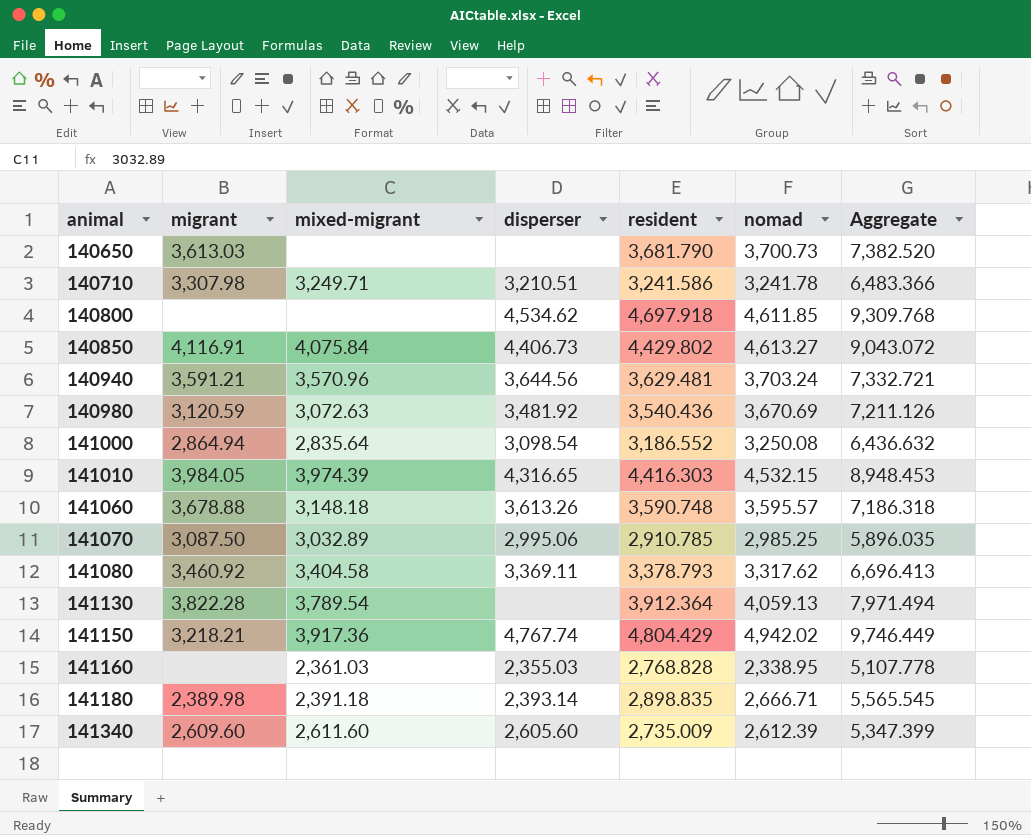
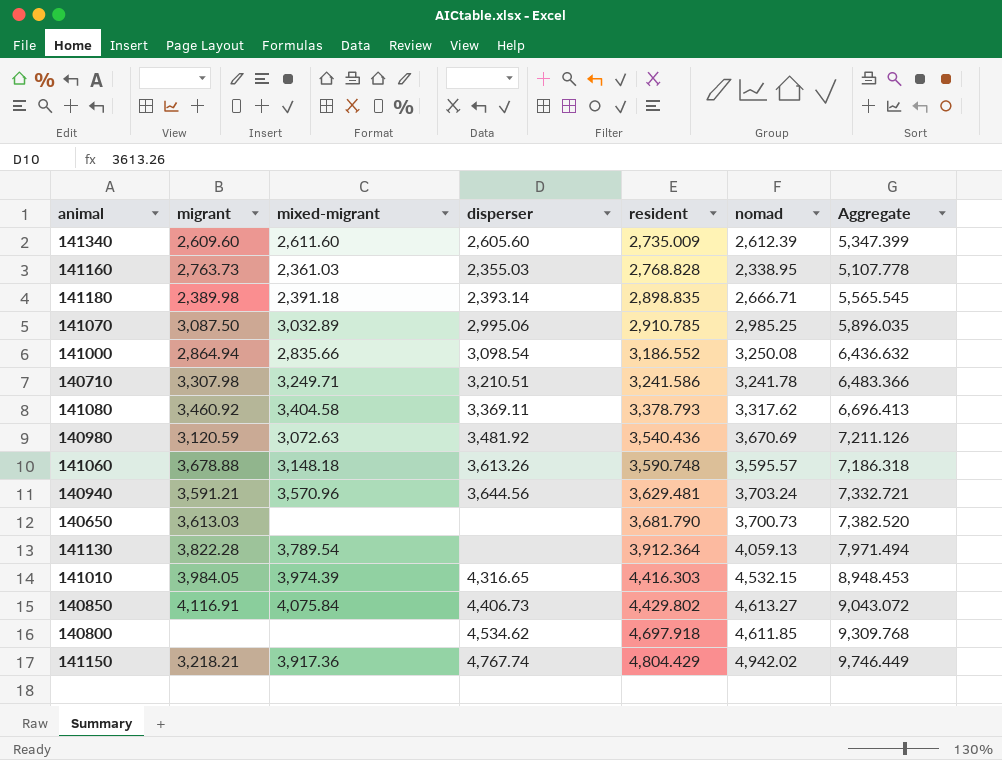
row order: animal ascending -> resident ascending
141160 | migrant: none -> 2,763.73
141000 | mixed-migrant: 2,835.64 -> 2,835.66

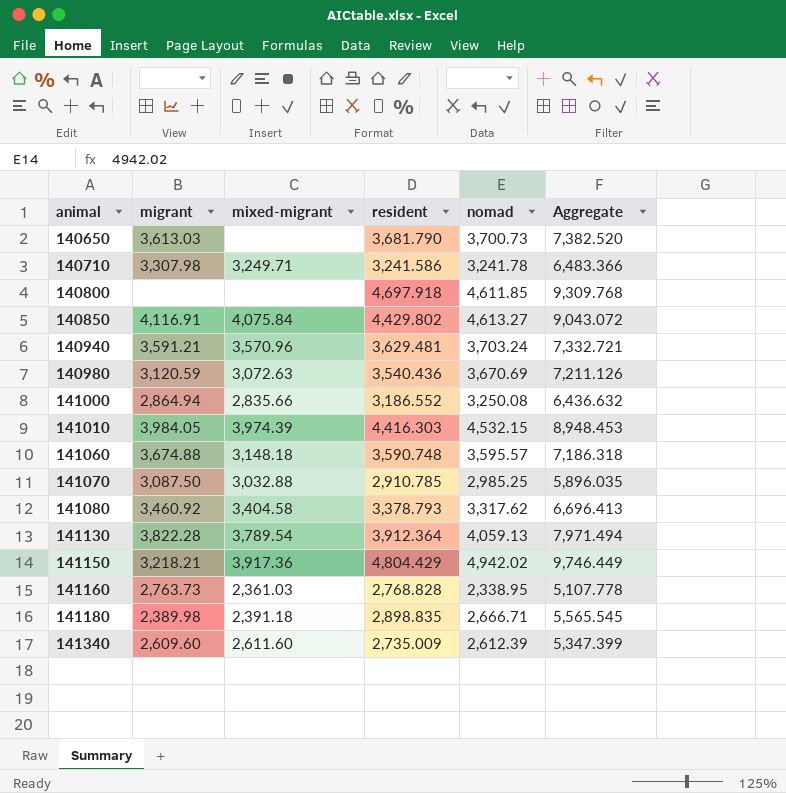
row order: resident ascending -> animal ascending
column disperser | position: 4 -> none
141060 | migrant: 3,678.88 -> 3,674.88
141070 | mixed-migrant: 3,032.89 -> 3,032.88

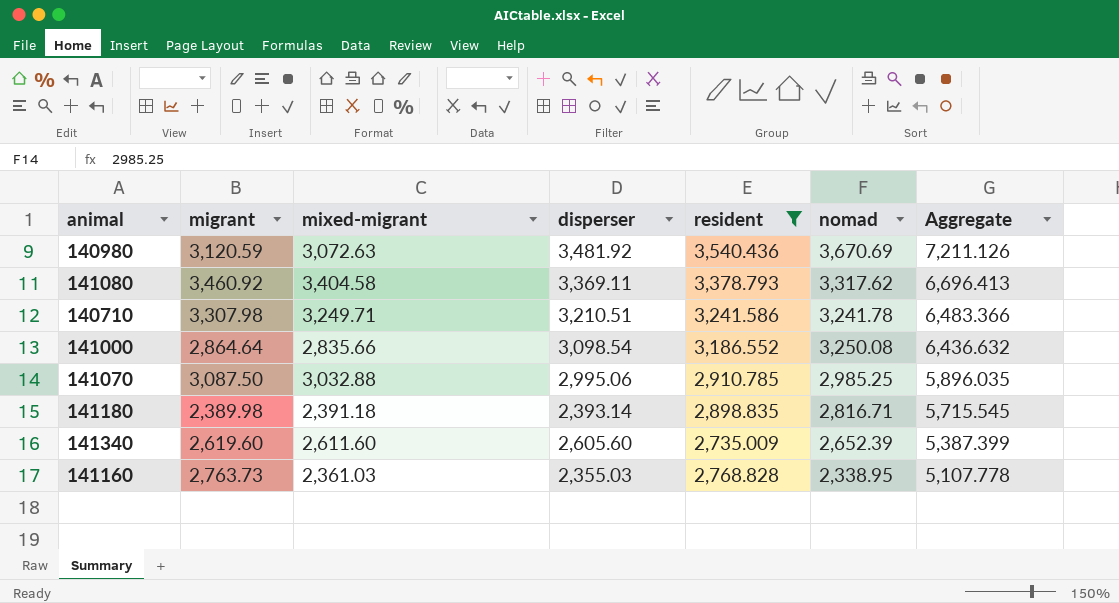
filter: none -> resident <= 3,540.436
row order: animal ascending -> Aggregate descending
column disperser | position: none -> 4
141000 | migrant: 2,864.94 -> 2,864.64
141180 | nomad: 2,666.71 -> 2,816.71
141180 | Aggregate: 5,565.545 -> 5,715.545
141340 | migrant: 2,609.60 -> 2,619.60
141340 | nomad: 2,612.39 -> 2,652.39
141340 | Aggregate: 5,347.399 -> 5,387.399

